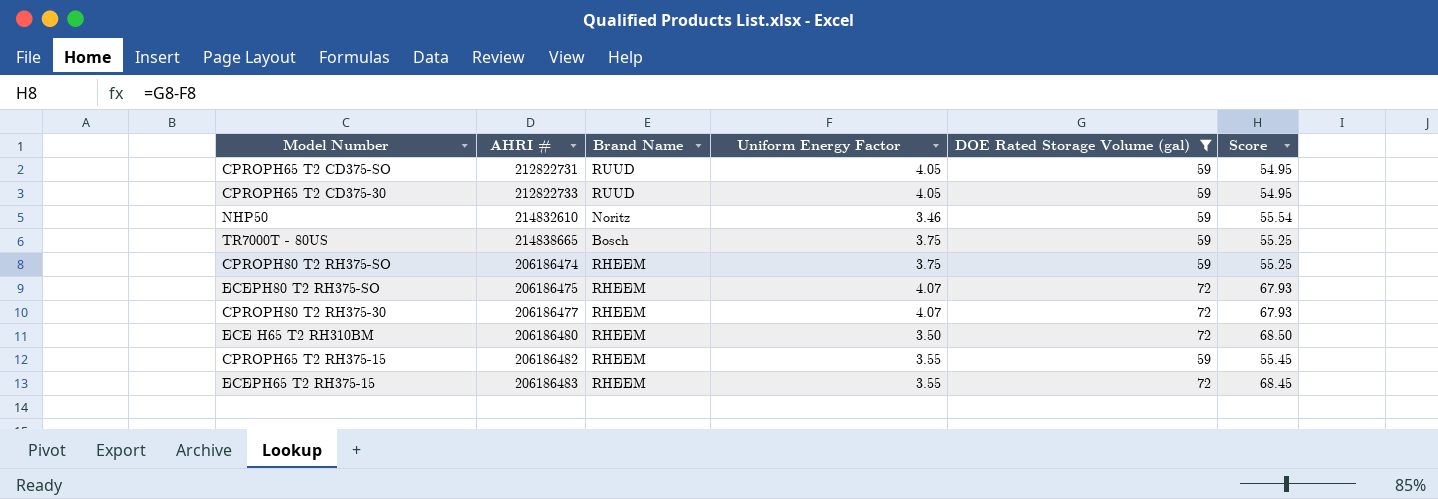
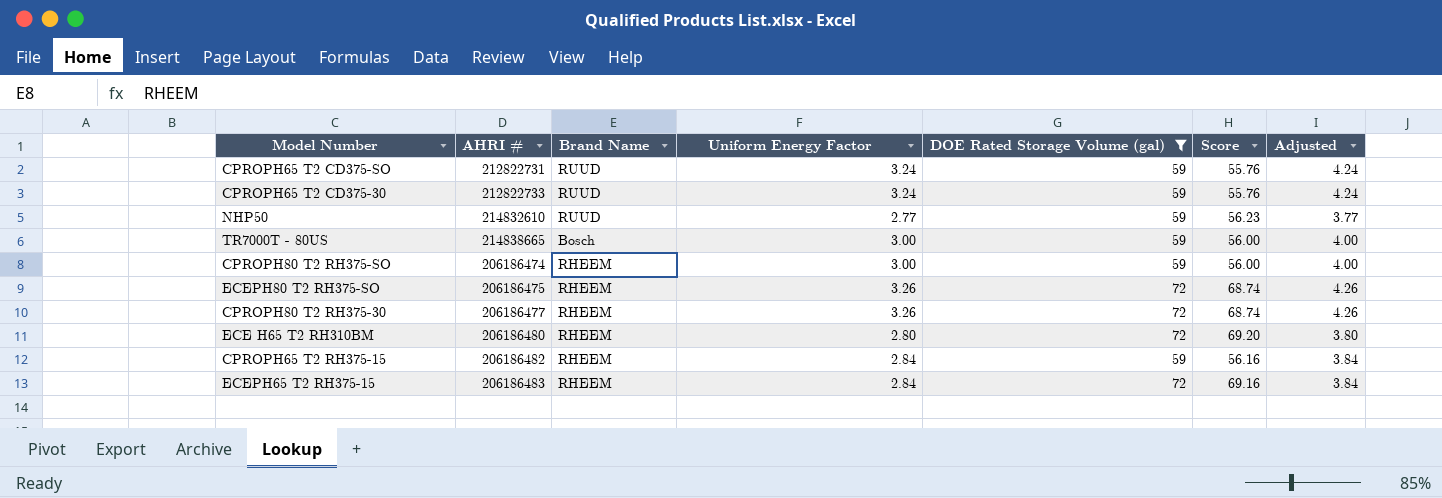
column Adjusted | formula: none -> [Uniform Energy Factor] + 1
CPROPH65 T2 CD375-SO | Uniform Energy Factor: 4.05 -> 3.24
CPROPH65 T2 CD375-SO | Score: 54.95 -> 55.76
CPROPH65 T2 CD375-30 | Uniform Energy Factor: 4.05 -> 3.24
CPROPH65 T2 CD375-30 | Score: 54.95 -> 55.76
NHP50 | Brand Name: Noritz -> RUUD
NHP50 | Uniform Energy Factor: 3.46 -> 2.77
NHP50 | Score: 55.54 -> 56.23
TR7000T - 80US | Uniform Energy Factor: 3.75 -> 3.00
TR7000T - 80US | Score: 55.25 -> 56.00
CPROPH80 T2 RH375-SO | Uniform Energy Factor: 3.75 -> 3.00
CPROPH80 T2 RH375-SO | Score: 55.25 -> 56.00
ECEPH80 T2 RH375-SO | Uniform Energy Factor: 4.07 -> 3.26
ECEPH80 T2 RH375-SO | Score: 67.93 -> 68.74
CPROPH80 T2 RH375-30 | Uniform Energy Factor: 4.07 -> 3.26
CPROPH80 T2 RH375-30 | Score: 67.93 -> 68.74
ECE H65 T2 RH310BM | Uniform Energy Factor: 3.50 -> 2.80
ECE H65 T2 RH310BM | Score: 68.50 -> 69.20
CPROPH65 T2 RH375-15 | Uniform Energy Factor: 3.55 -> 2.84
CPROPH65 T2 RH375-15 | Score: 55.45 -> 56.16
ECEPH65 T2 RH375-15 | Uniform Energy Factor: 3.55 -> 2.84
ECEPH65 T2 RH375-15 | Score: 68.45 -> 69.16

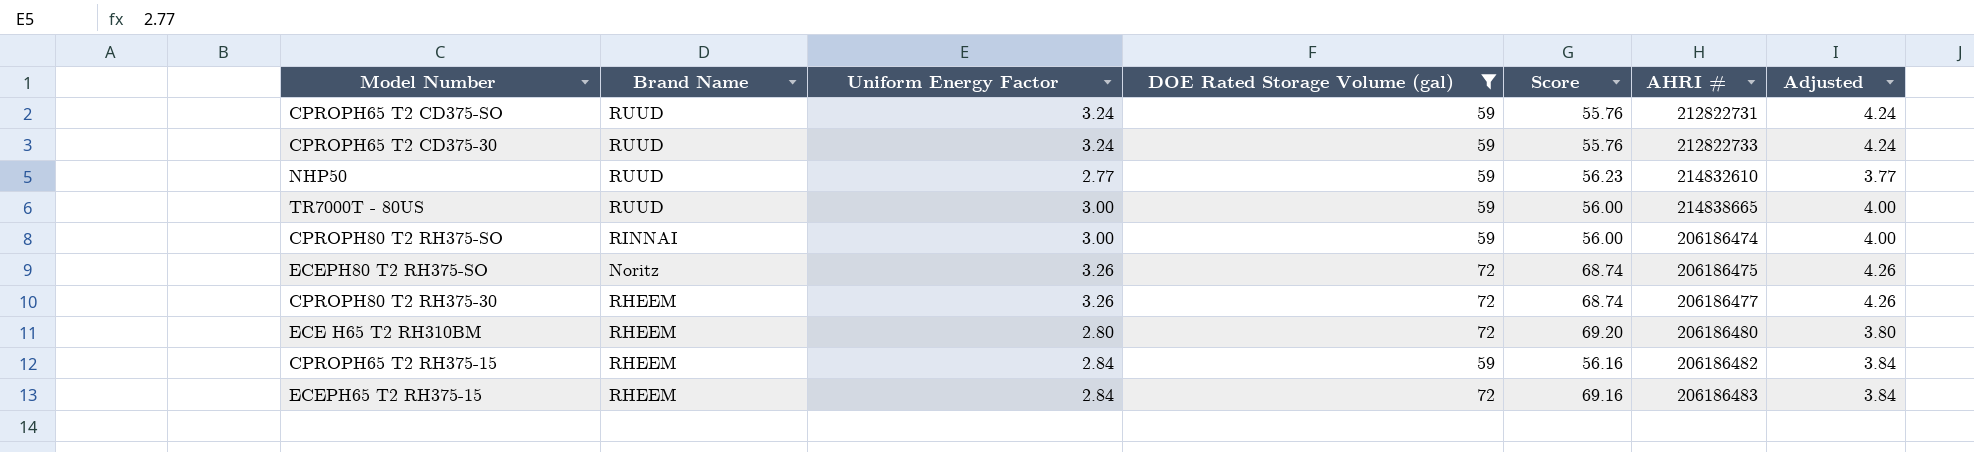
column AHRI # | position: 2 -> 6
TR7000T - 80US | Brand Name: Bosch -> RUUD
CPROPH80 T2 RH375-SO | Brand Name: RHEEM -> RINNAI
ECEPH80 T2 RH375-SO | Brand Name: RHEEM -> Noritz

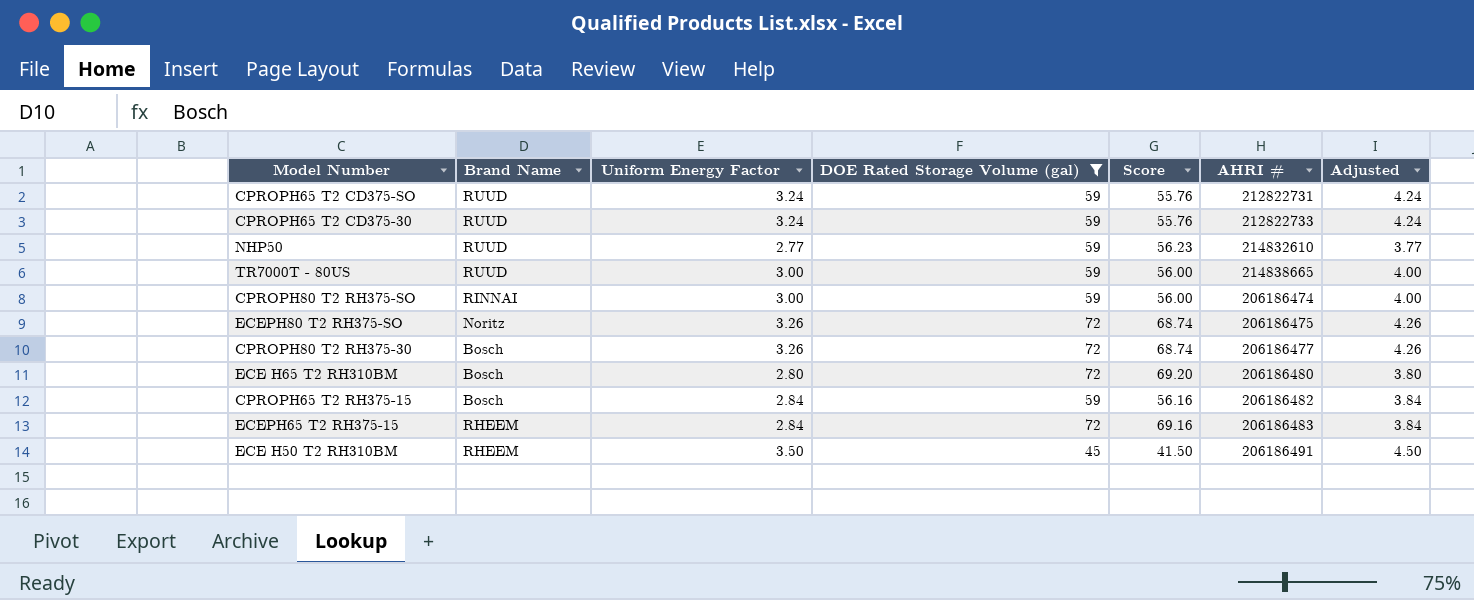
CPROPH80 T2 RH375-30 | Brand Name: RHEEM -> Bosch
ECE H65 T2 RH310BM | Brand Name: RHEEM -> Bosch
CPROPH65 T2 RH375-15 | Brand Name: RHEEM -> Bosch
row ECE H50 T2 RH310BM: none -> RHEEM | 3.50 | 45 | 41.50 | 206186491 | 4.50

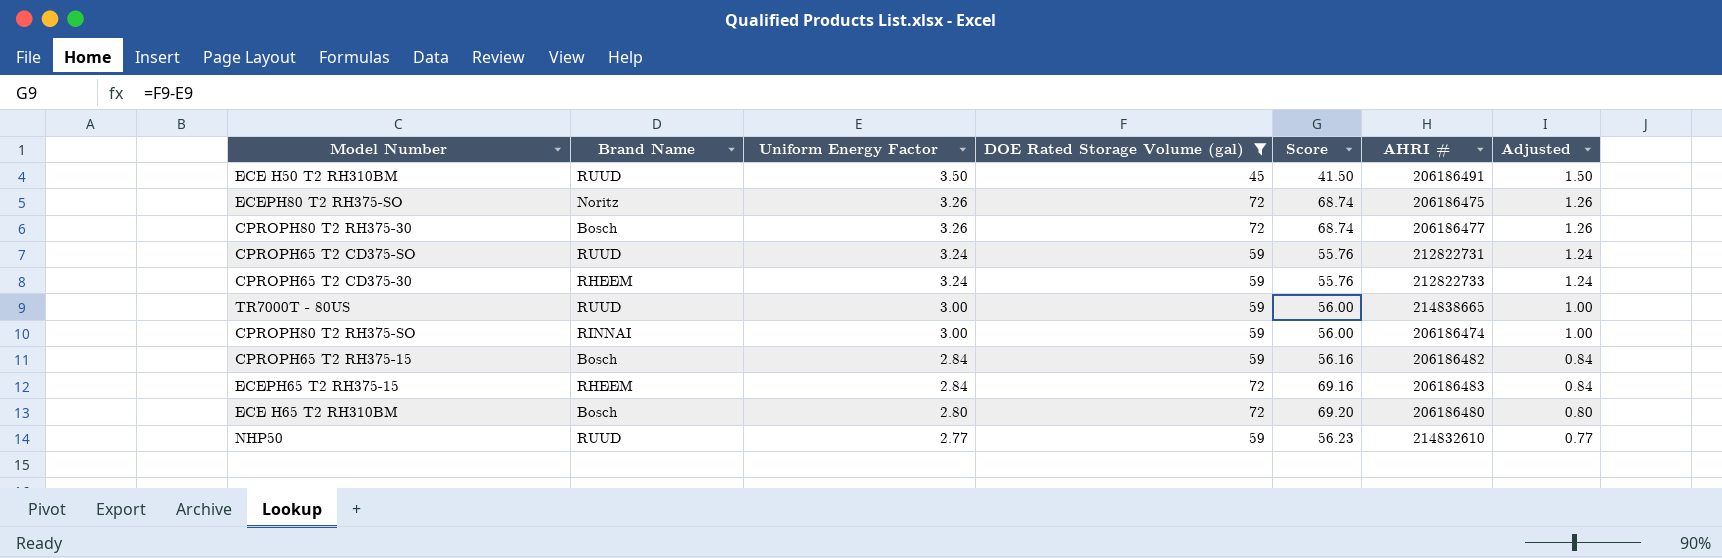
row order: none -> Uniform Energy Factor descending
column Adjusted | formula: [Uniform Energy Factor] + 1 -> [Uniform Energy Factor] - 2
ECE H50 T2 RH310BM | Brand Name: RHEEM -> RUUD
CPROPH65 T2 CD375-30 | Brand Name: RUUD -> RHEEM

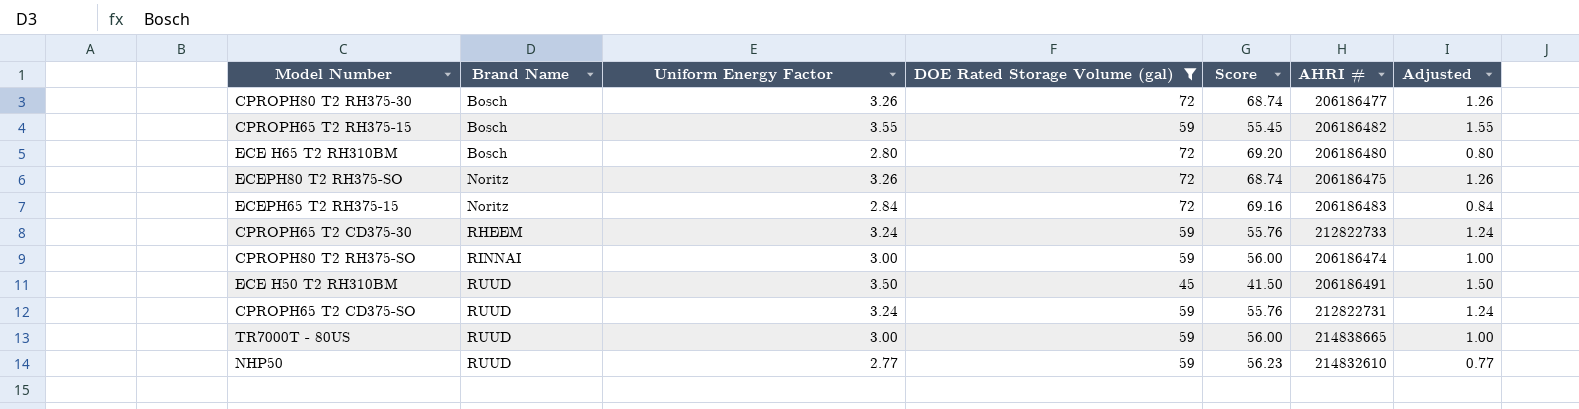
row order: Uniform Energy Factor descending -> Brand Name ascending
CPROPH65 T2 RH375-15 | Uniform Energy Factor: 2.84 -> 3.55
CPROPH65 T2 RH375-15 | Score: 56.16 -> 55.45
CPROPH65 T2 RH375-15 | Adjusted: 0.84 -> 1.55
ECEPH65 T2 RH375-15 | Brand Name: RHEEM -> Noritz

